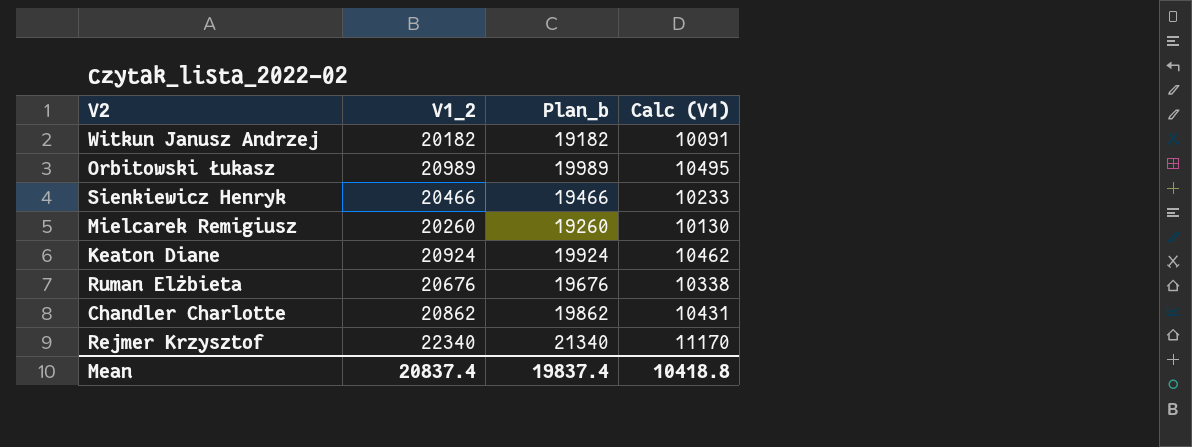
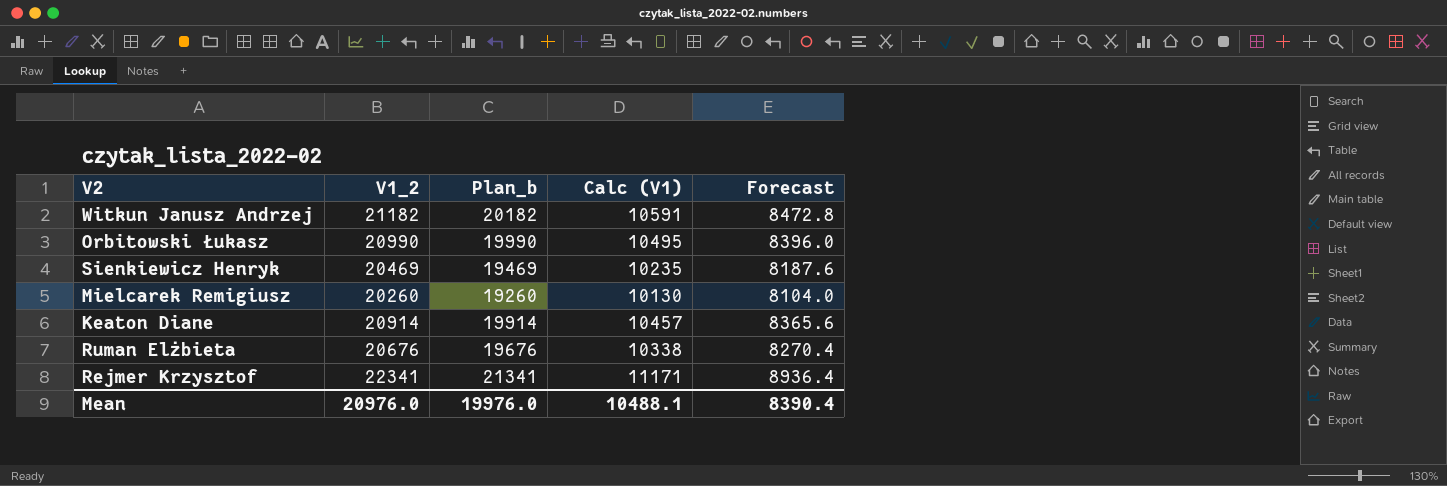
column Forecast | formula: none -> [V1_2] * 0.4
row Chandler Charlotte: 20862 | 19862 | 10431 -> none
Witkun Janusz Andrzej | V1_2: 20182 -> 21182
Witkun Janusz Andrzej | Plan_b: 19182 -> 20182
Witkun Janusz Andrzej | Calc (V1): 10091 -> 10591
Orbitowski Łukasz | V1_2: 20989 -> 20990
Orbitowski Łukasz | Plan_b: 19989 -> 19990
Sienkiewicz Henryk | V1_2: 20466 -> 20469
Sienkiewicz Henryk | Plan_b: 19466 -> 19469
Sienkiewicz Henryk | Calc (V1): 10233 -> 10235
Keaton Diane | V1_2: 20924 -> 20914
Keaton Diane | Plan_b: 19924 -> 19914
Keaton Diane | Calc (V1): 10462 -> 10457
Rejmer Krzysztof | V1_2: 22340 -> 22341
Rejmer Krzysztof | Plan_b: 21340 -> 21341
Rejmer Krzysztof | Calc (V1): 11170 -> 11171
Mean | V1_2: 20837.4 -> 20976.0
Mean | Plan_b: 19837.4 -> 19976.0
Mean | Calc (V1): 10418.8 -> 10488.1

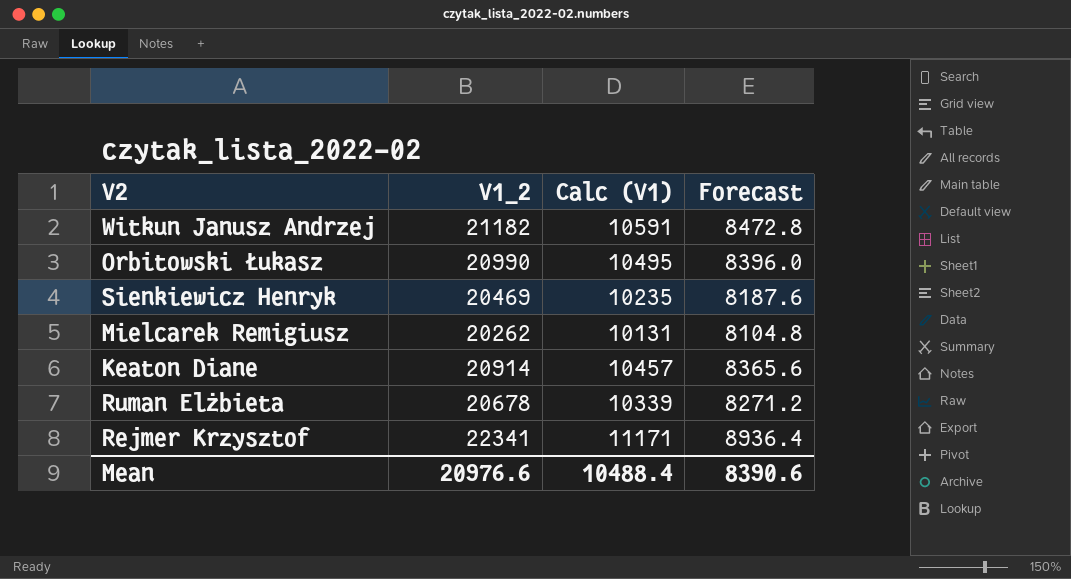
column Plan_b | formula: [V1_2] - 1000 -> none
Mielcarek Remigiusz | V1_2: 20260 -> 20262
Mielcarek Remigiusz | Calc (V1): 10130 -> 10131
Mielcarek Remigiusz | Forecast: 8104.0 -> 8104.8
Ruman Elżbieta | V1_2: 20676 -> 20678
Ruman Elżbieta | Calc (V1): 10338 -> 10339
Ruman Elżbieta | Forecast: 8270.4 -> 8271.2
Mean | V1_2: 20976.0 -> 20976.6
Mean | Calc (V1): 10488.1 -> 10488.4
Mean | Forecast: 8390.4 -> 8390.6

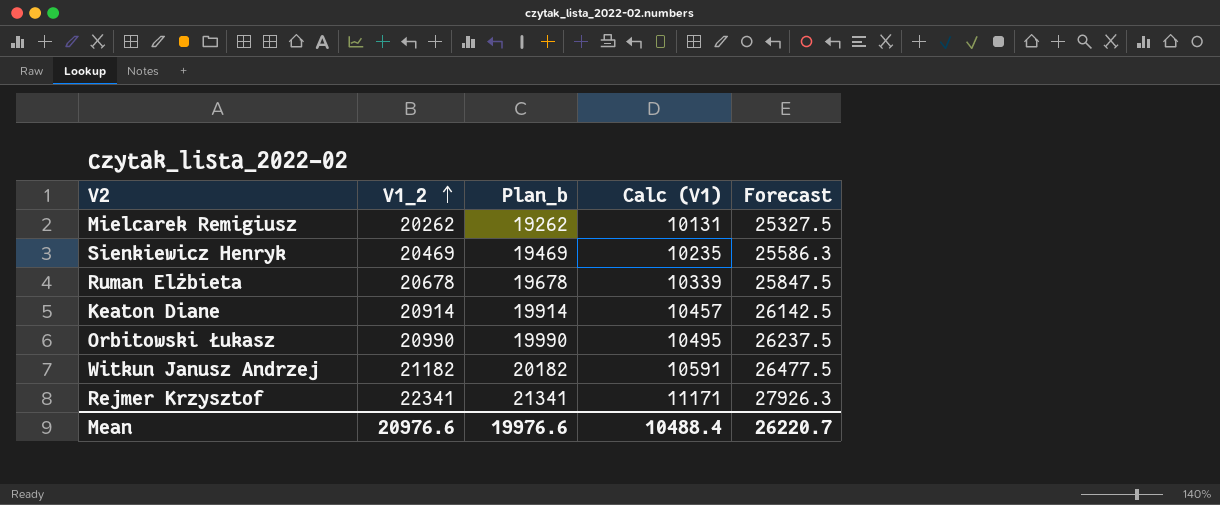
row order: none -> V1_2 ascending
column Plan_b | formula: none -> [V1_2] - 1000
column Forecast | formula: [V1_2] * 0.4 -> [V1_2] * 1.25
Mean | Forecast: 8390.6 -> 26220.7

